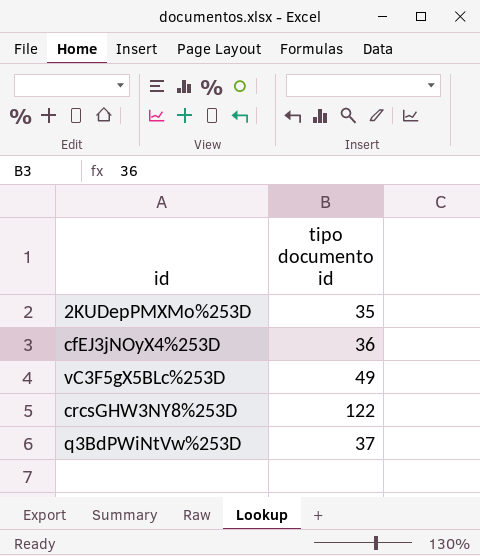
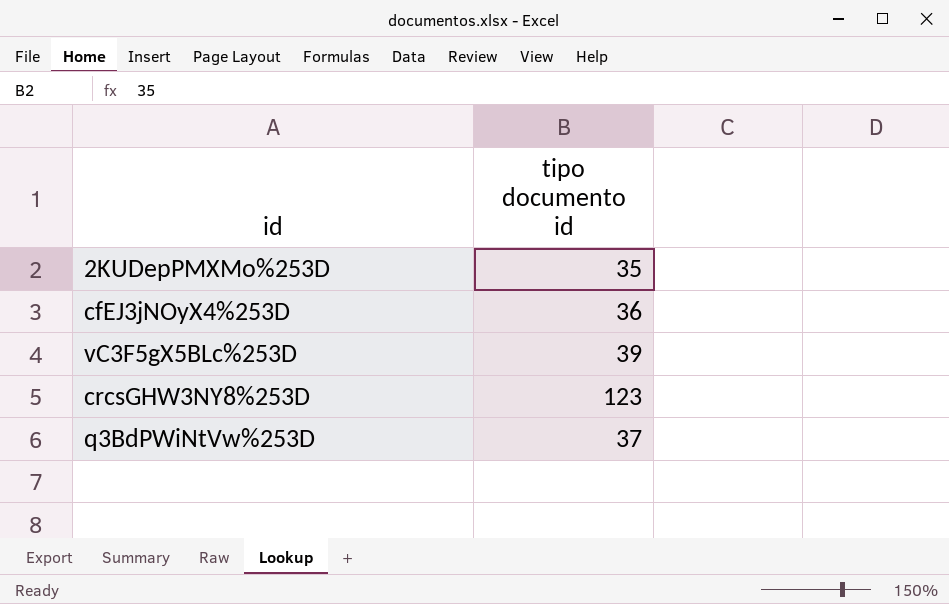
vC3F5gX5BLc%253D | tipo documento id: 49 -> 39
crcsGHW3NY8%253D | tipo documento id: 122 -> 123

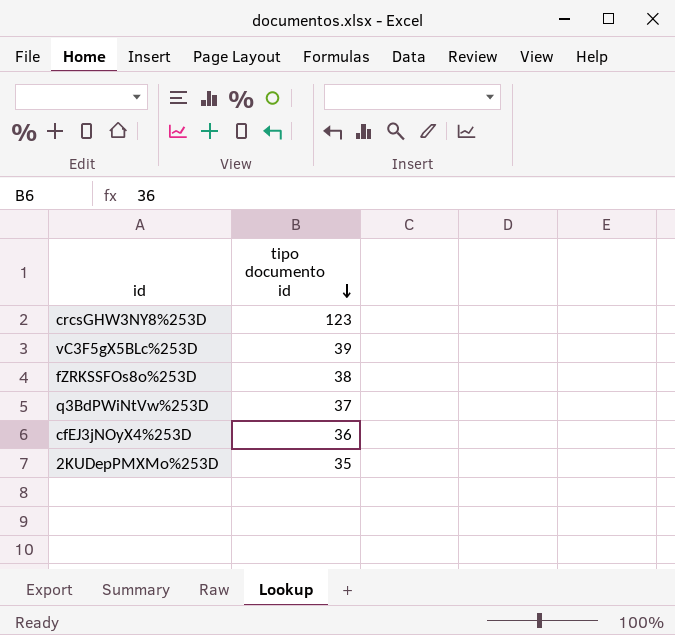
row order: none -> tipo documento id descending
row fZRKSSFOs8o%253D: none -> 38

